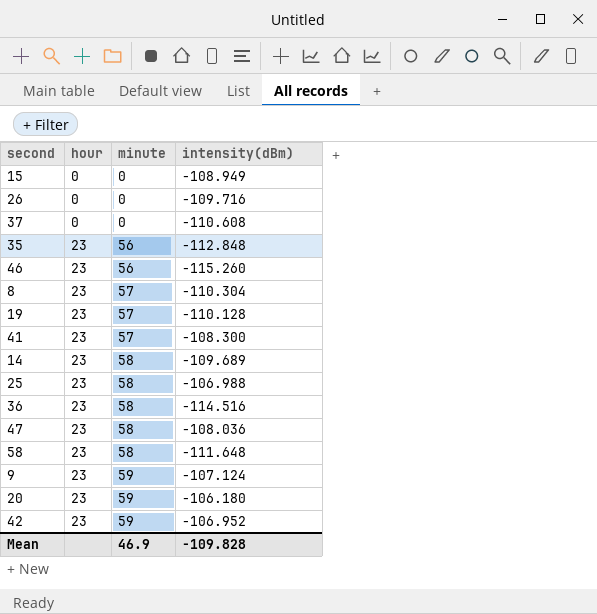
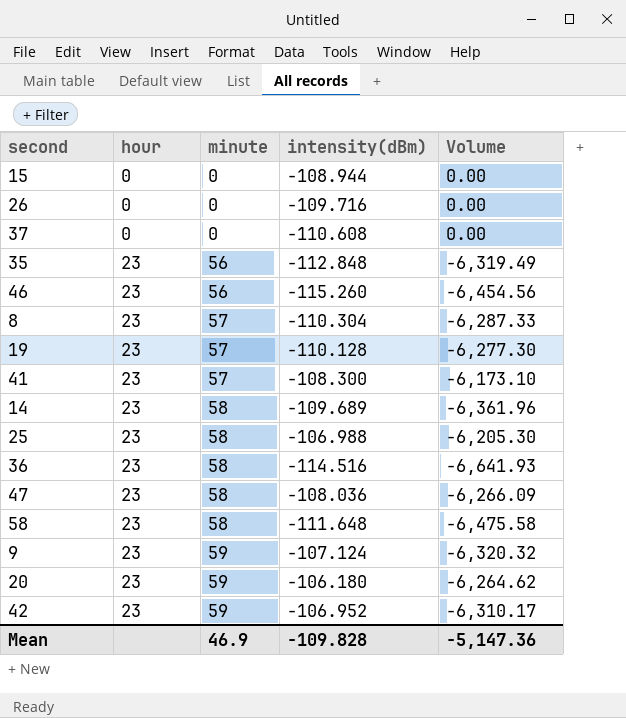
column Volume | formula: none -> [minute] * [intensity(dBm)]
15 | intensity(dBm): -108.949 -> -108.944

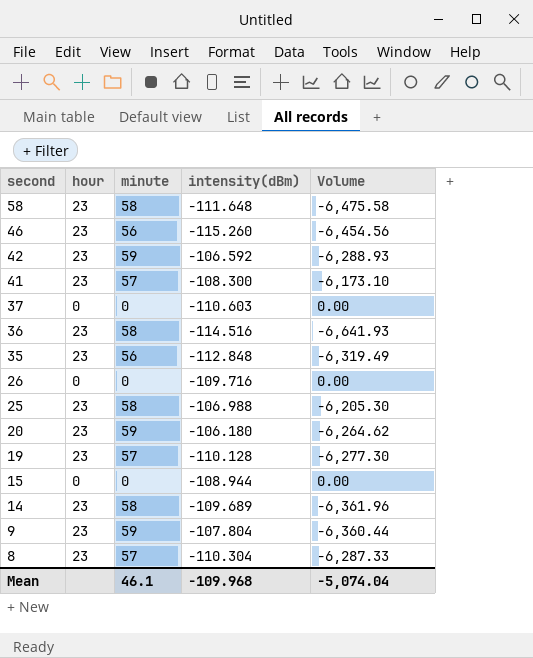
row order: hour ascending -> second descending
row 47: 23 | 58 | -108.036 | -6,266.09 -> none
42 | intensity(dBm): -106.952 -> -106.592
42 | Volume: -6,310.17 -> -6,288.93
37 | intensity(dBm): -110.608 -> -110.603
9 | intensity(dBm): -107.124 -> -107.804
9 | Volume: -6,320.32 -> -6,360.44
Mean | minute: 46.9 -> 46.1
Mean | intensity(dBm): -109.828 -> -109.968
Mean | Volume: -5,147.36 -> -5,074.04

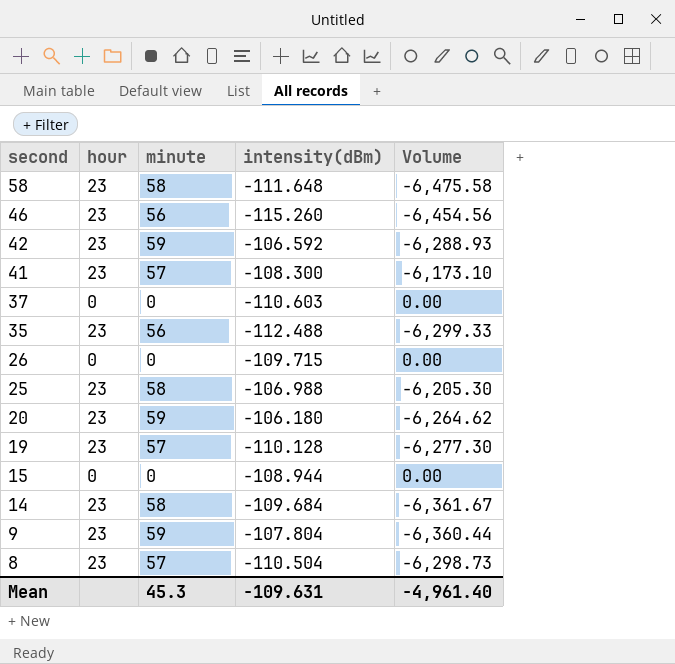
row 36: 23 | 58 | -114.516 | -6,641.93 -> none
35 | intensity(dBm): -112.848 -> -112.488
35 | Volume: -6,319.49 -> -6,299.33
26 | intensity(dBm): -109.716 -> -109.715
14 | intensity(dBm): -109.689 -> -109.684
14 | Volume: -6,361.96 -> -6,361.67
8 | intensity(dBm): -110.304 -> -110.504
8 | Volume: -6,287.33 -> -6,298.73
Mean | minute: 46.1 -> 45.3
Mean | intensity(dBm): -109.968 -> -109.631
Mean | Volume: -5,074.04 -> -4,961.40

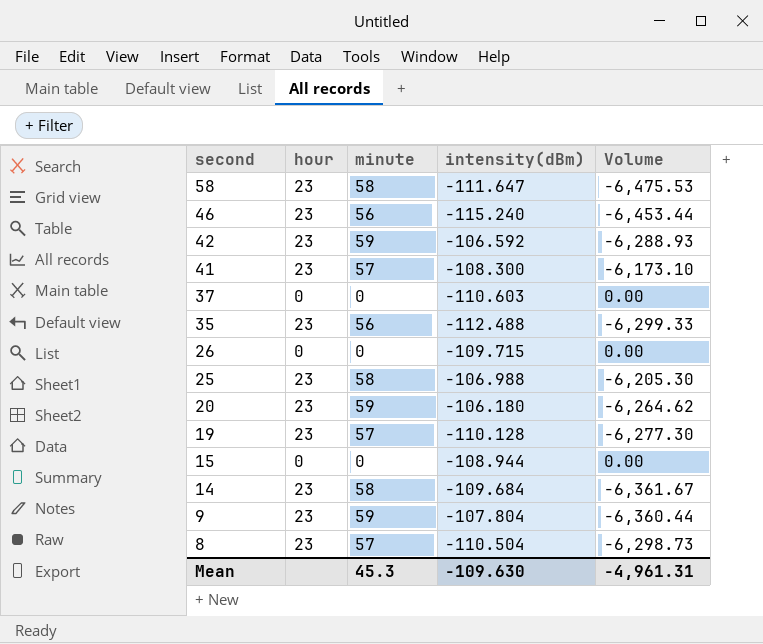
58 | intensity(dBm): -111.648 -> -111.647
58 | Volume: -6,475.58 -> -6,475.53
46 | intensity(dBm): -115.260 -> -115.240
46 | Volume: -6,454.56 -> -6,453.44
Mean | intensity(dBm): -109.631 -> -109.630
Mean | Volume: -4,961.40 -> -4,961.31

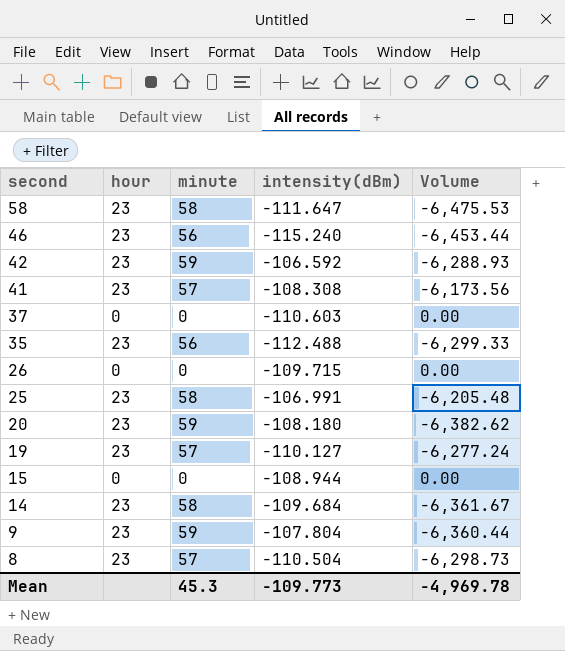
41 | intensity(dBm): -108.300 -> -108.308
41 | Volume: -6,173.10 -> -6,173.56
25 | intensity(dBm): -106.988 -> -106.991
25 | Volume: -6,205.30 -> -6,205.48
20 | intensity(dBm): -106.180 -> -108.180
20 | Volume: -6,264.62 -> -6,382.62
19 | intensity(dBm): -110.128 -> -110.127
19 | Volume: -6,277.30 -> -6,277.24
Mean | intensity(dBm): -109.630 -> -109.773
Mean | Volume: -4,961.31 -> -4,969.78

